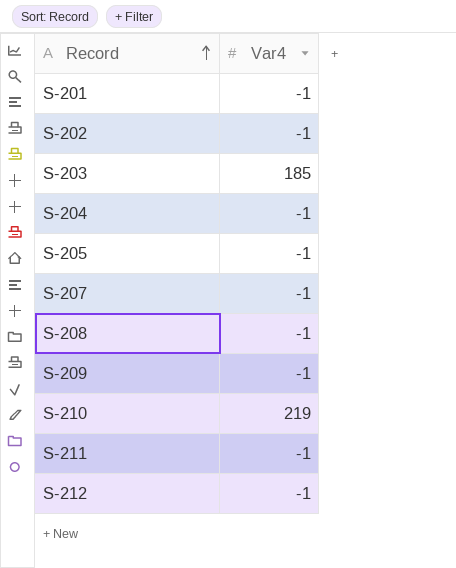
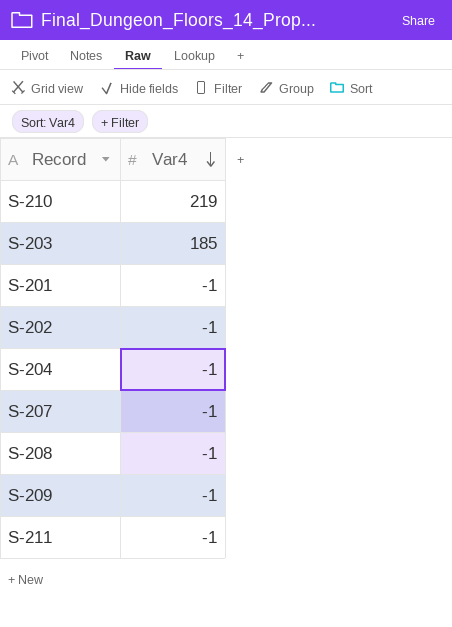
row order: Record ascending -> Var4 descending
row S-205: -1 -> none
row S-212: -1 -> none

